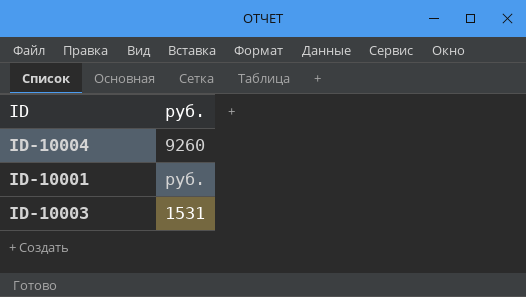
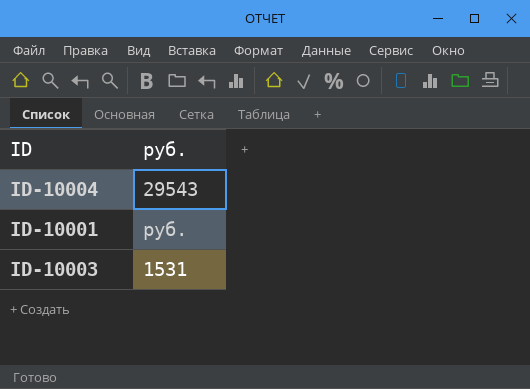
ID-10004 | руб.: 9260 -> 29543

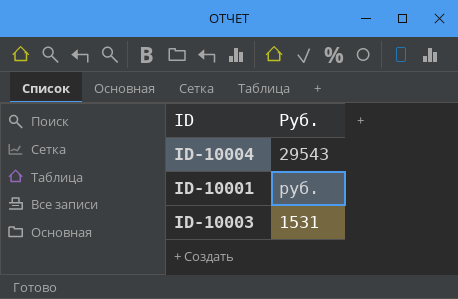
column name: руб. -> Руб.

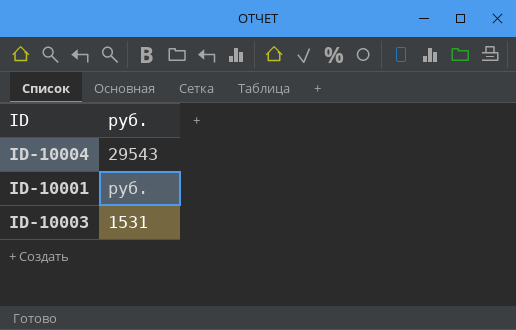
column name: Руб. -> руб.

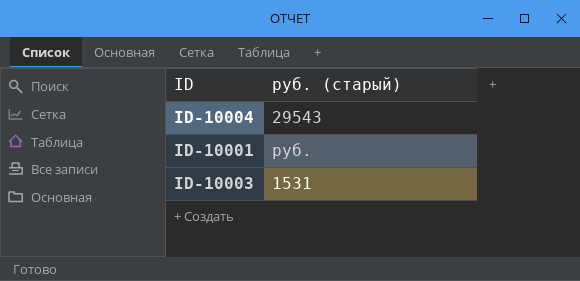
column name: руб. -> руб. (старый)

